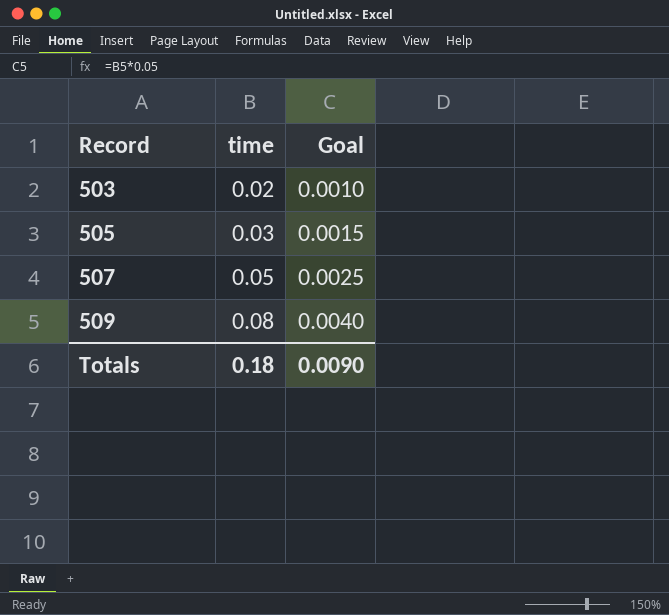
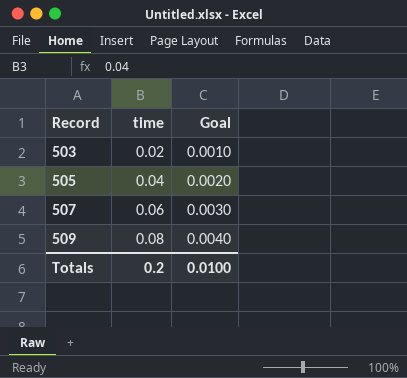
505 | time: 0.03 -> 0.04
505 | Goal: 0.0015 -> 0.0020
507 | time: 0.05 -> 0.06
507 | Goal: 0.0025 -> 0.0030
Totals | time: 0.18 -> 0.2
Totals | Goal: 0.0090 -> 0.0100

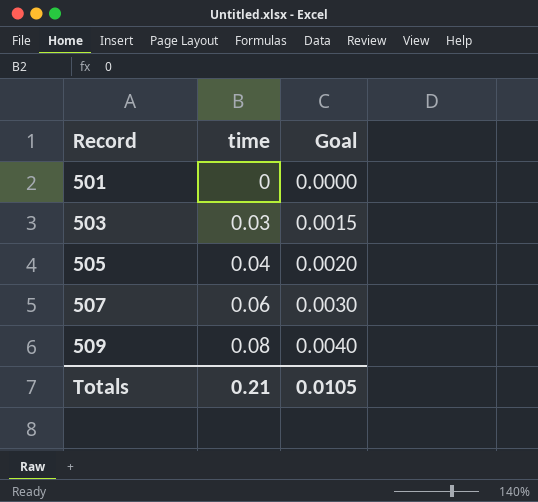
row 501: none -> 0 | 0.0000
503 | time: 0.02 -> 0.03
503 | Goal: 0.0010 -> 0.0015
Totals | time: 0.2 -> 0.21
Totals | Goal: 0.0100 -> 0.0105

